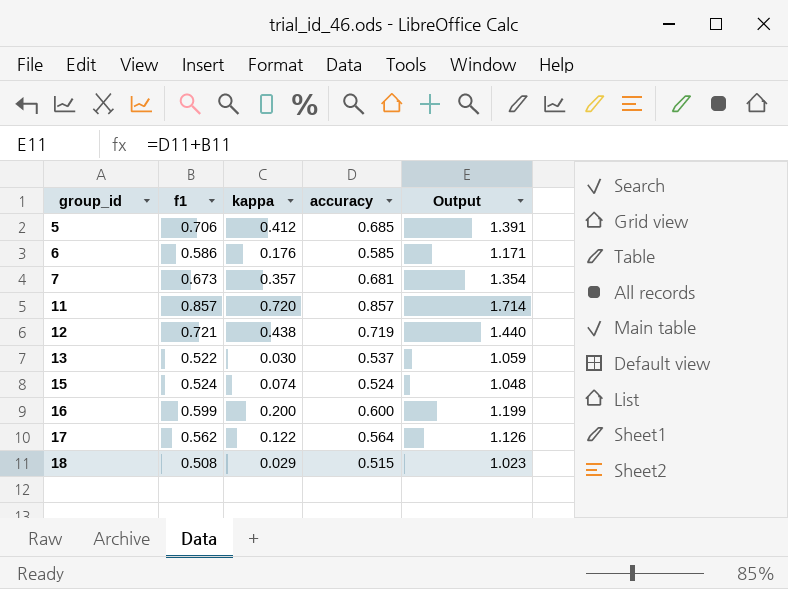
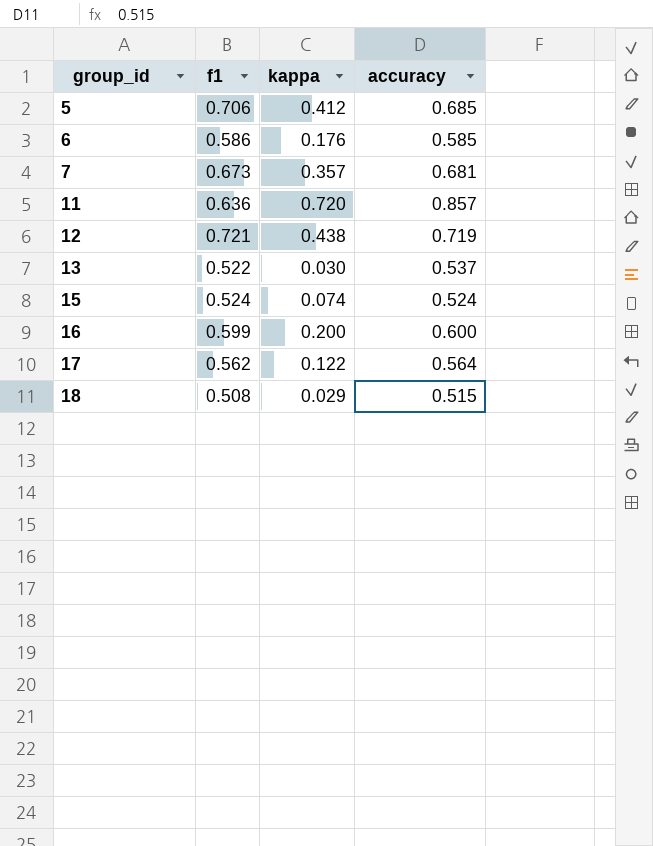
column Output | formula: [f1] + [accuracy] -> none
11 | f1: 0.857 -> 0.636

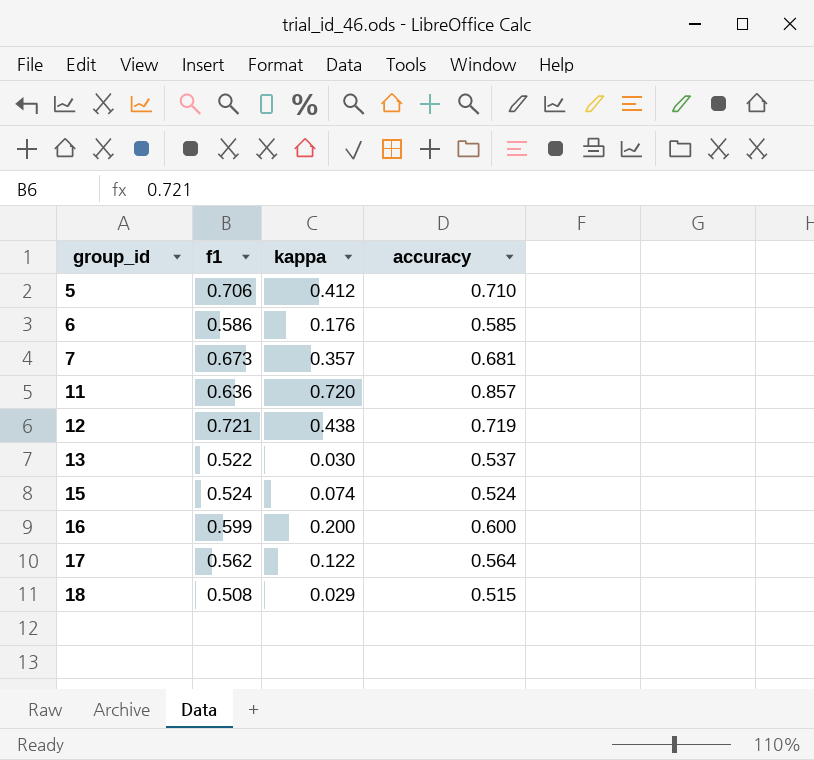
5 | accuracy: 0.685 -> 0.710

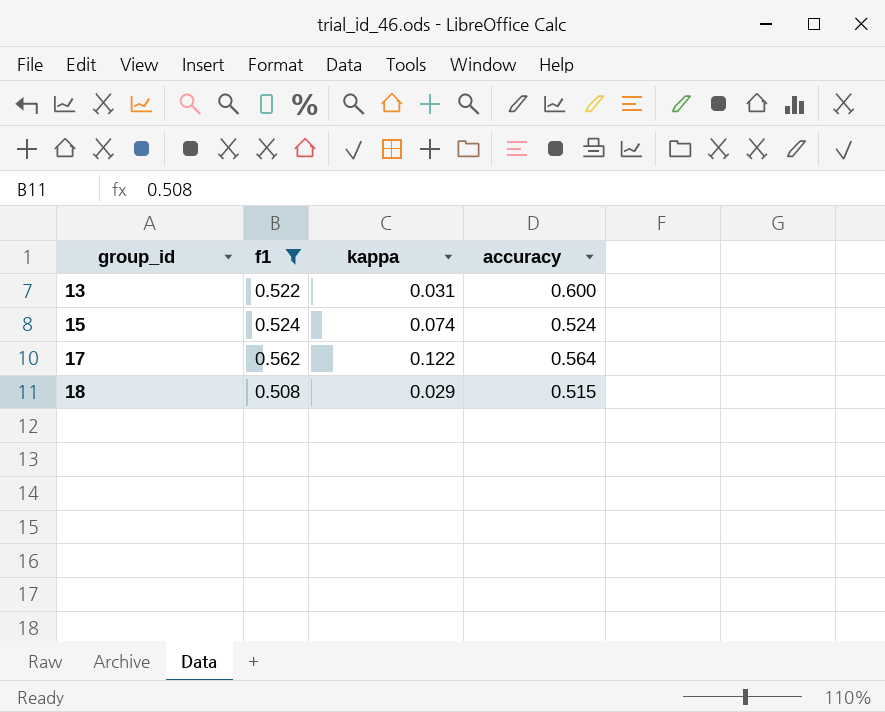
filter: none -> f1 <= 0.562
13 | kappa: 0.030 -> 0.031
13 | accuracy: 0.537 -> 0.600

